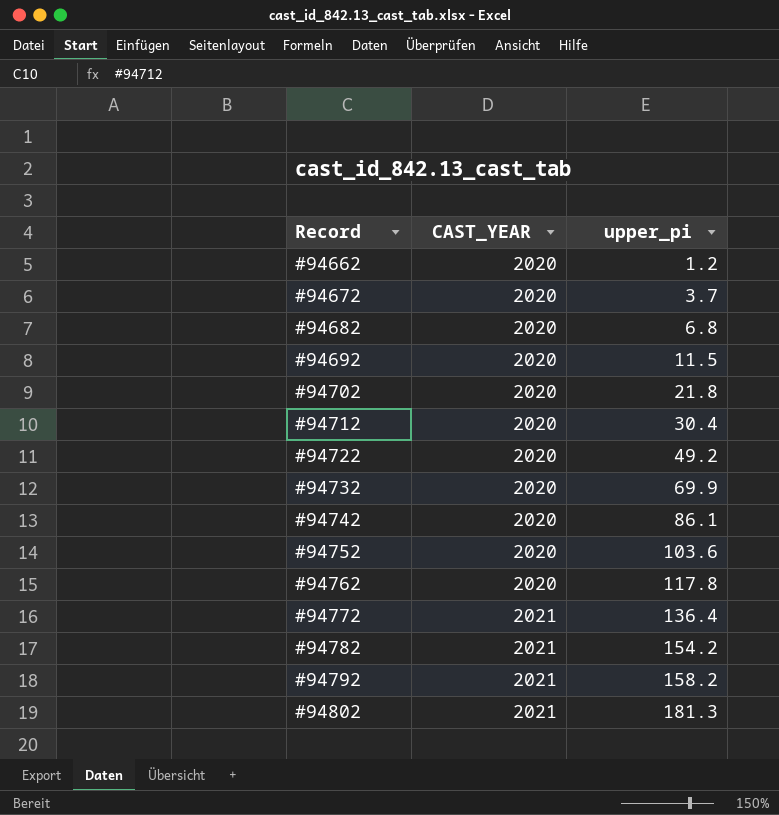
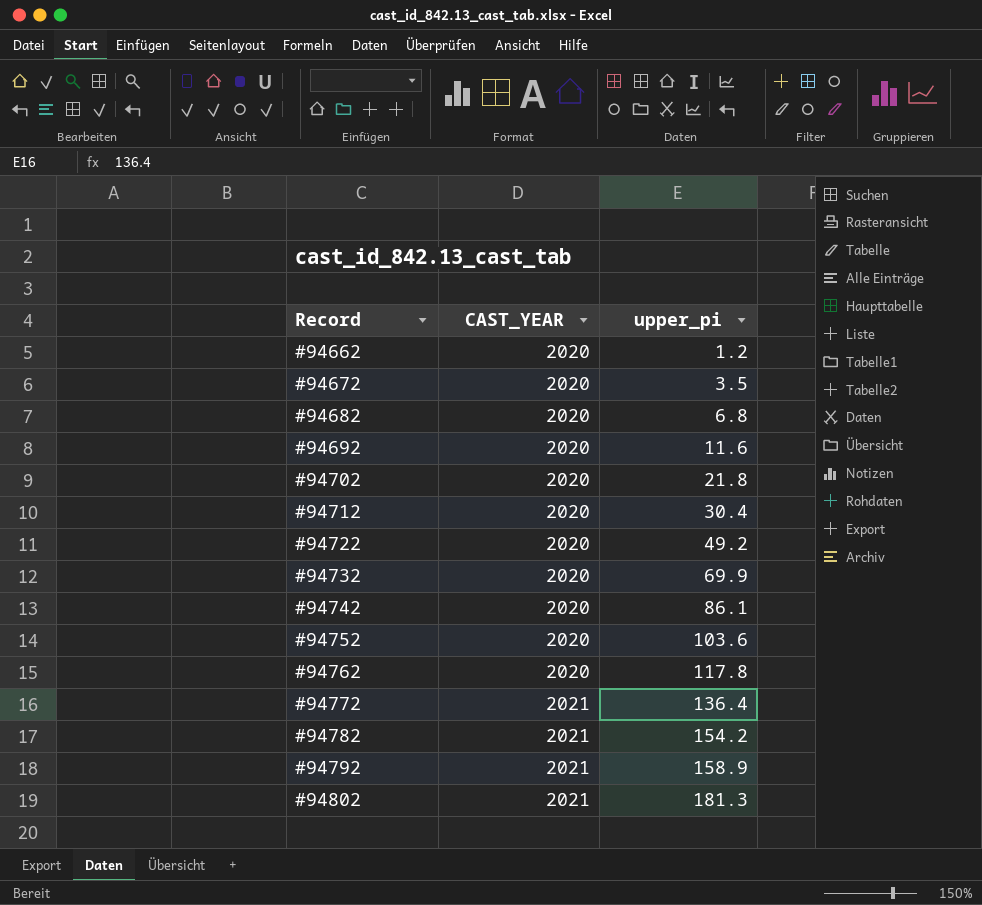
#94672 | upper_pi: 3.7 -> 3.5
#94692 | upper_pi: 11.5 -> 11.6
#94792 | upper_pi: 158.2 -> 158.9

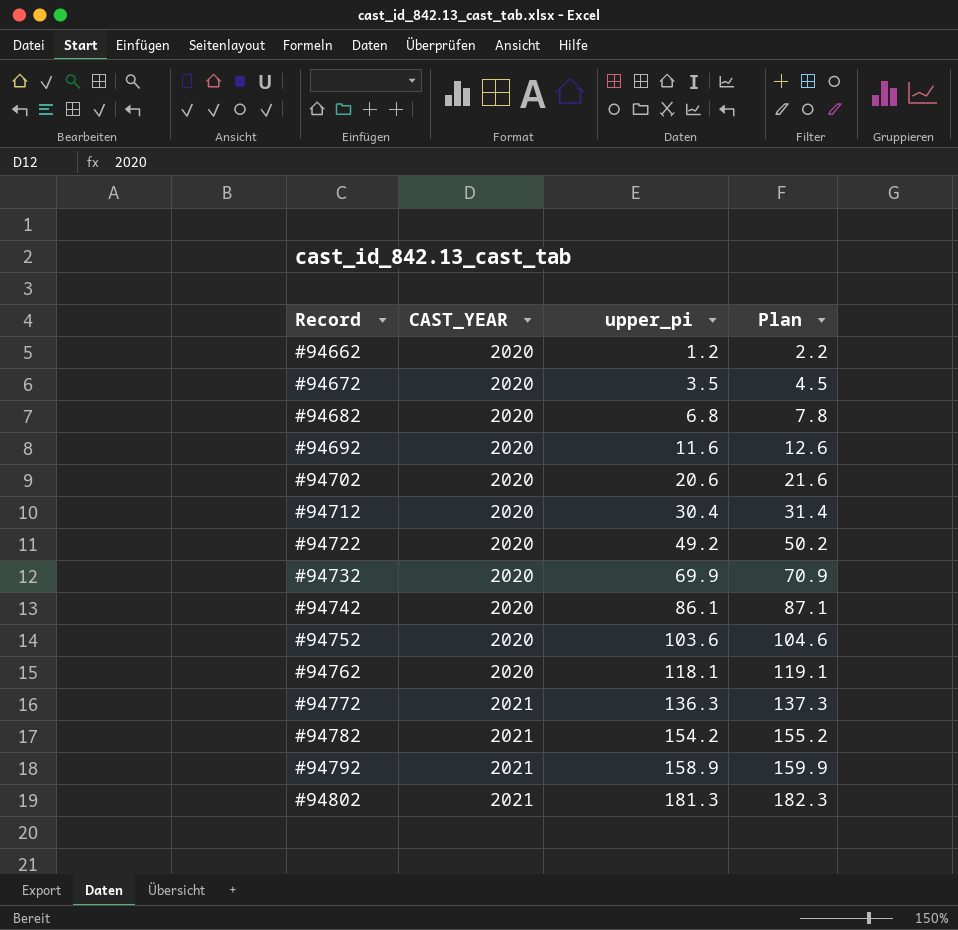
column Plan | formula: none -> [upper_pi] + 1
#94702 | upper_pi: 21.8 -> 20.6
#94762 | upper_pi: 117.8 -> 118.1
#94772 | upper_pi: 136.4 -> 136.3

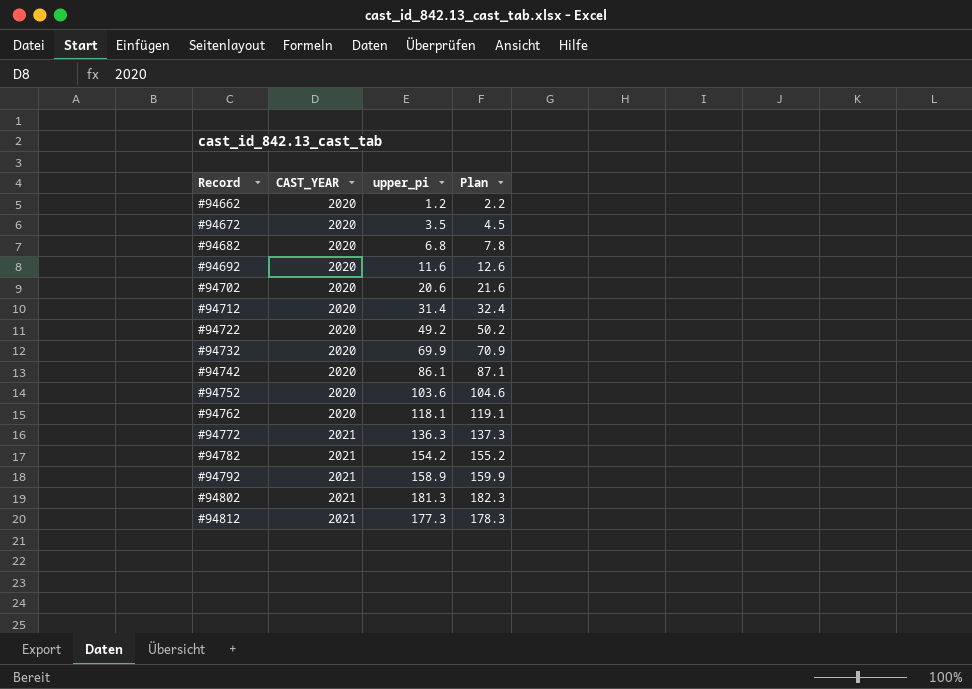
#94712 | upper_pi: 30.4 -> 31.4
#94712 | Plan: 31.4 -> 32.4
row #94812: none -> 2021 | 177.3 | 178.3

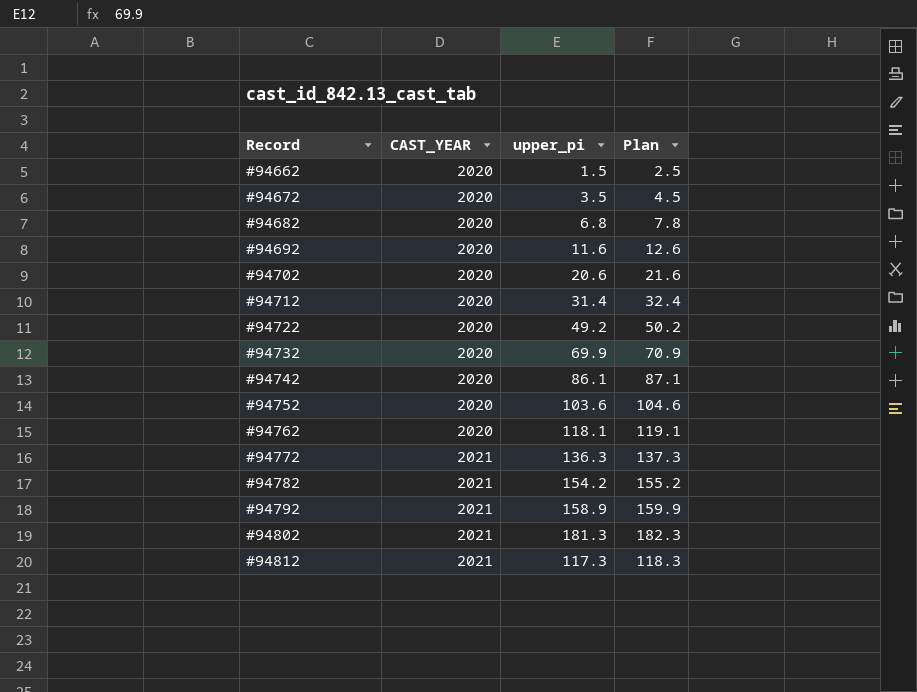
#94662 | upper_pi: 1.2 -> 1.5
#94662 | Plan: 2.2 -> 2.5
#94812 | upper_pi: 177.3 -> 117.3
#94812 | Plan: 178.3 -> 118.3

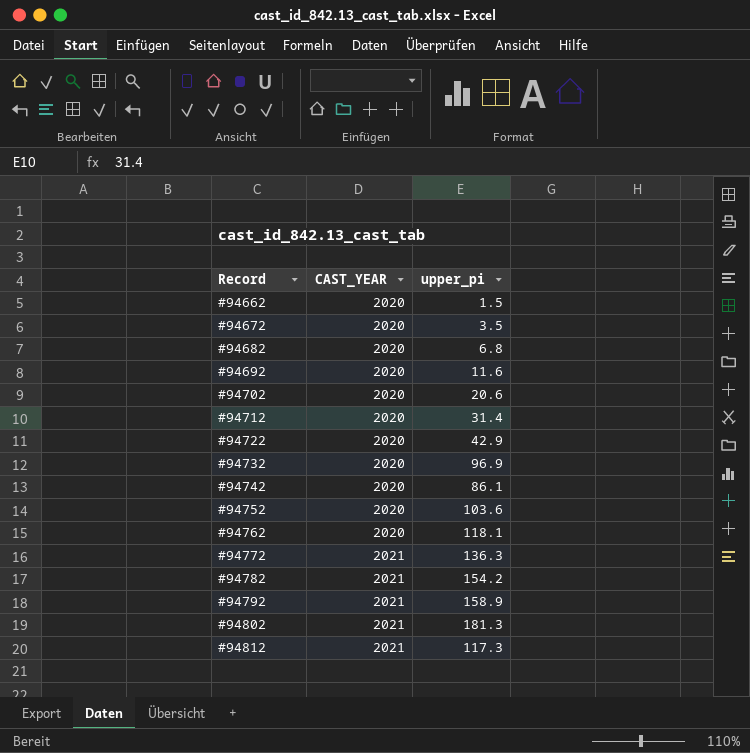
column Plan | formula: [upper_pi] + 1 -> none
#94722 | upper_pi: 49.2 -> 42.9
#94732 | upper_pi: 69.9 -> 96.9

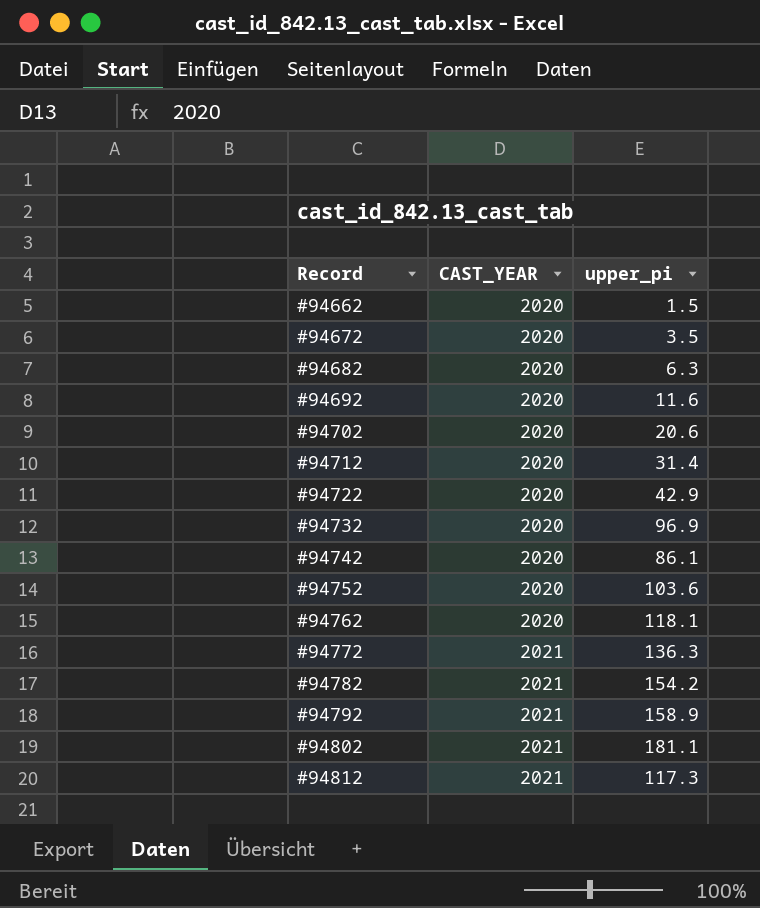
#94682 | upper_pi: 6.8 -> 6.3
#94802 | upper_pi: 181.3 -> 181.1

